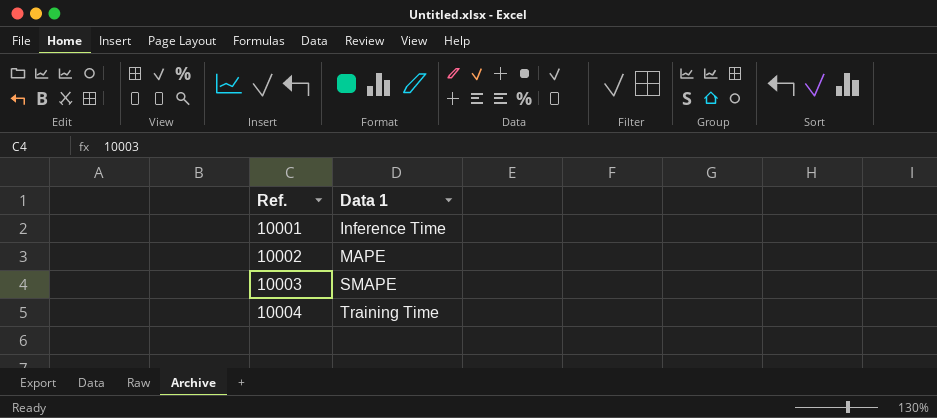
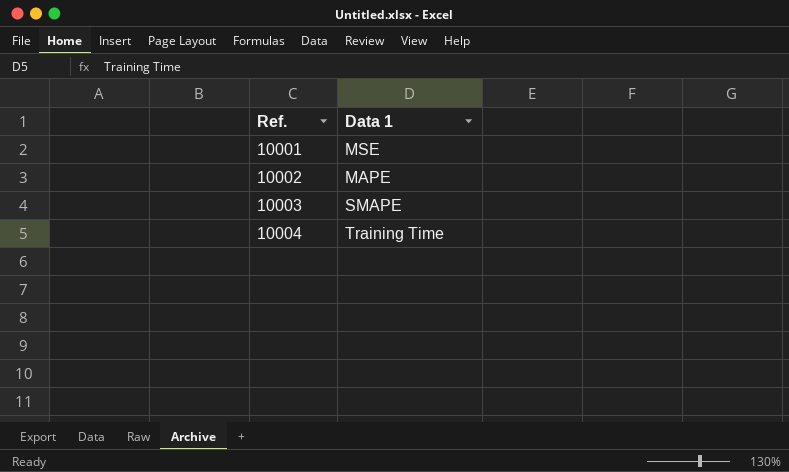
10001 | Data 1: Inference Time -> MSE

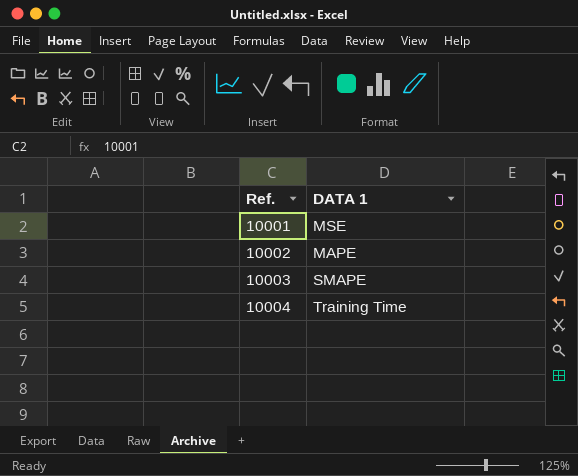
column name: Data 1 -> DATA 1

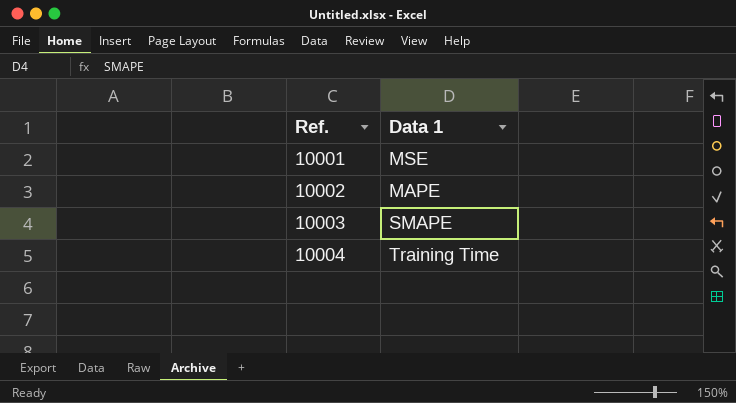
column name: DATA 1 -> Data 1

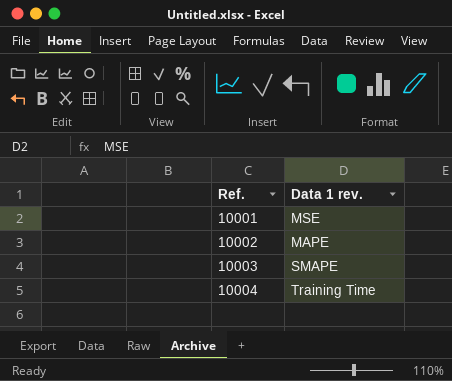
column name: Data 1 -> Data 1 rev.

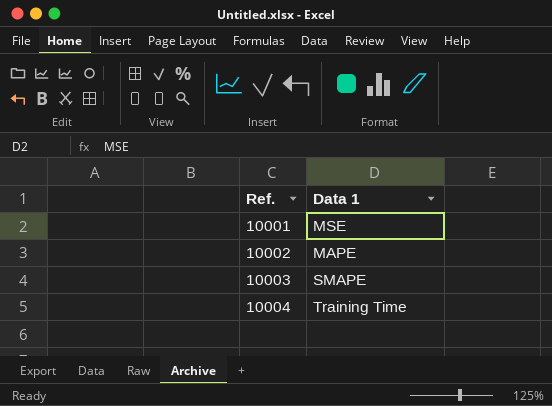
column name: Data 1 rev. -> Data 1

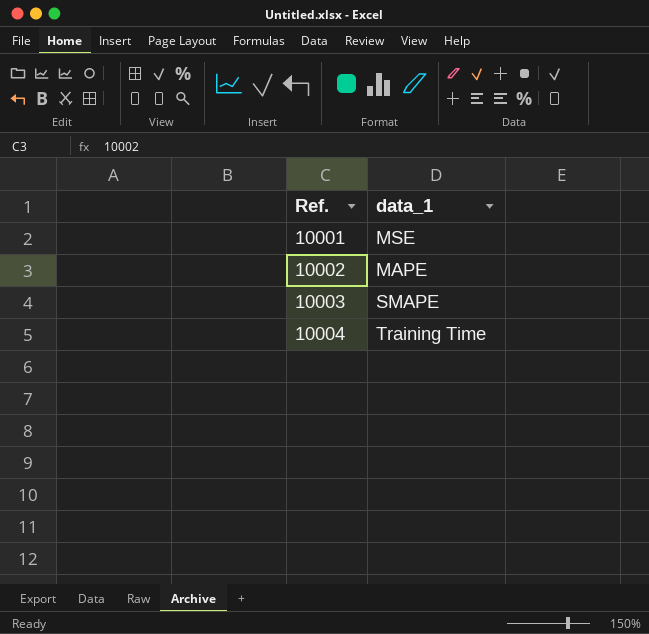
column name: Data 1 -> data_1

